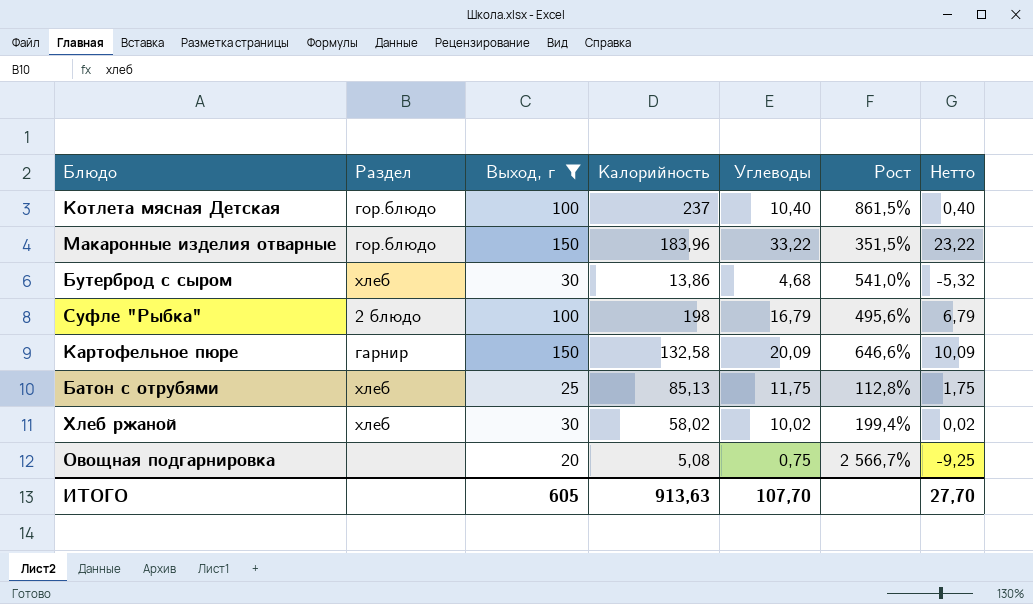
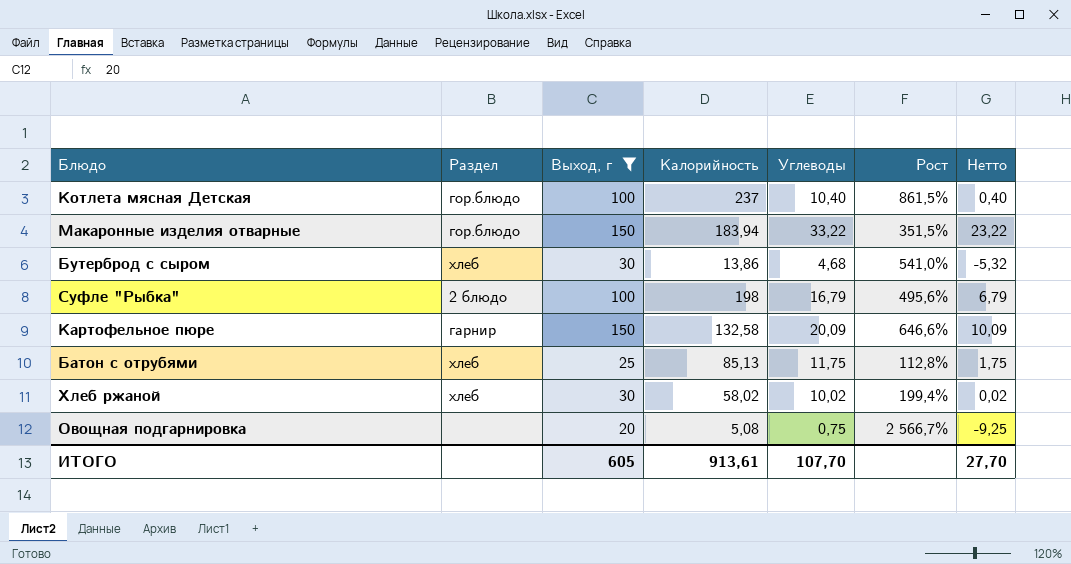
Макаронные изделия отварные | Калорийность: 183,96 -> 183,94
ИТОГО | Калорийность: 913,63 -> 913,61

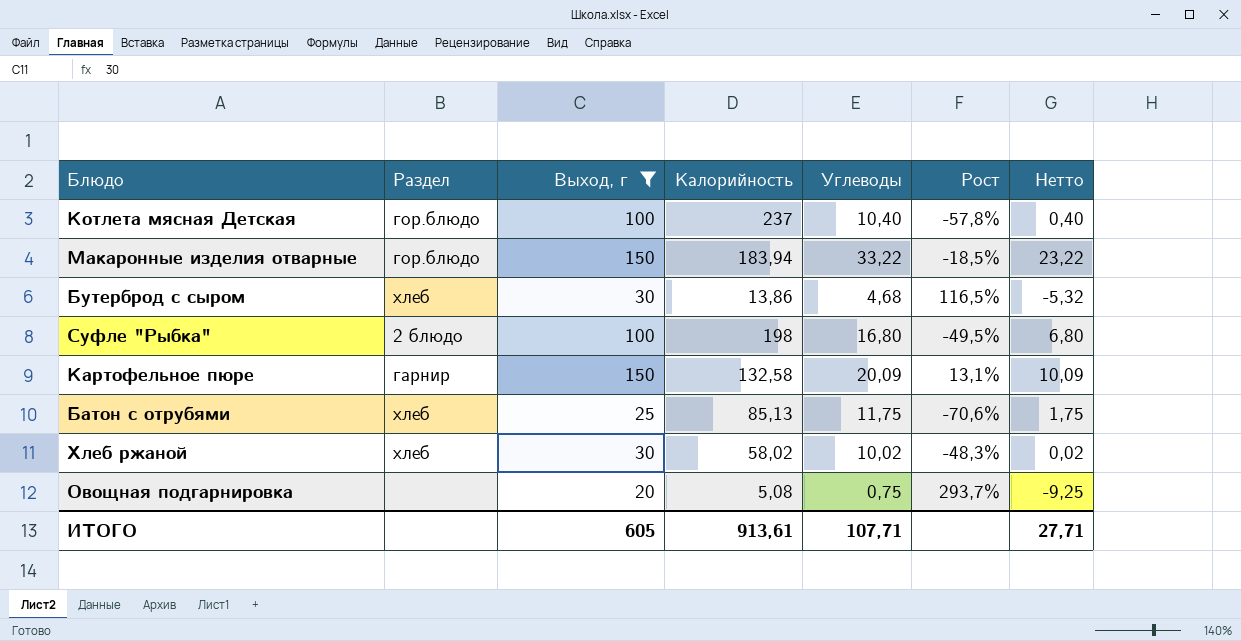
column Рост | formula: ([Выход, г] - [Углеводы]) / [Углеводы] -> ([Выход, г] - [Калорийность]) / [Калорийность]
Суфле "Рыбка" | Углеводы: 16,79 -> 16,80
Суфле "Рыбка" | Нетто: 6,79 -> 6,80
ИТОГО | Углеводы: 107,70 -> 107,71
ИТОГО | Нетто: 27,70 -> 27,71

